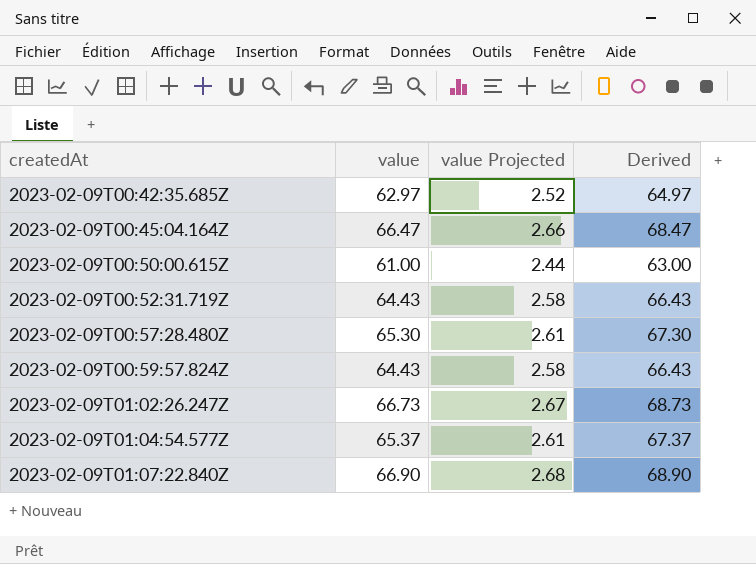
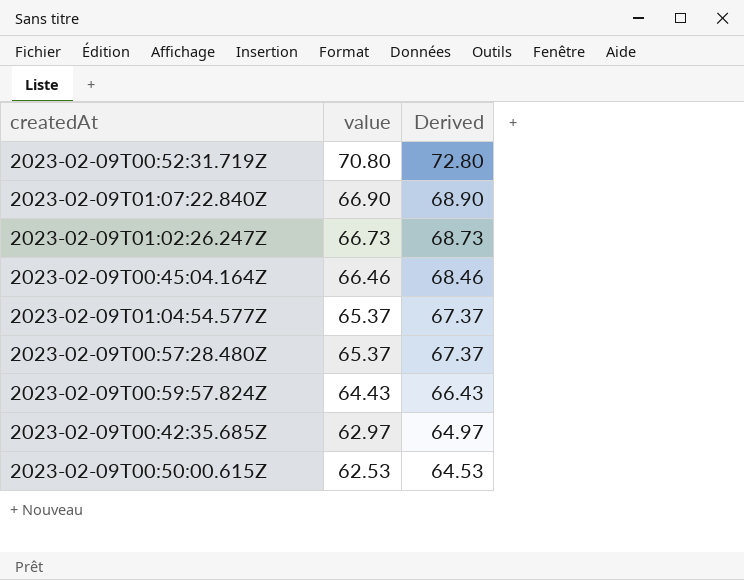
row order: createdAt ascending -> value descending
column value Projected | formula: [value] * 0.04 -> none
2023-02-09T00:52:31.719Z | value: 64.43 -> 70.80
2023-02-09T00:52:31.719Z | Derived: 66.43 -> 72.80
2023-02-09T00:45:04.164Z | value: 66.47 -> 66.46
2023-02-09T00:45:04.164Z | Derived: 68.47 -> 68.46
2023-02-09T00:57:28.480Z | value: 65.30 -> 65.37
2023-02-09T00:57:28.480Z | Derived: 67.30 -> 67.37
2023-02-09T00:50:00.615Z | value: 61.00 -> 62.53
2023-02-09T00:50:00.615Z | Derived: 63.00 -> 64.53

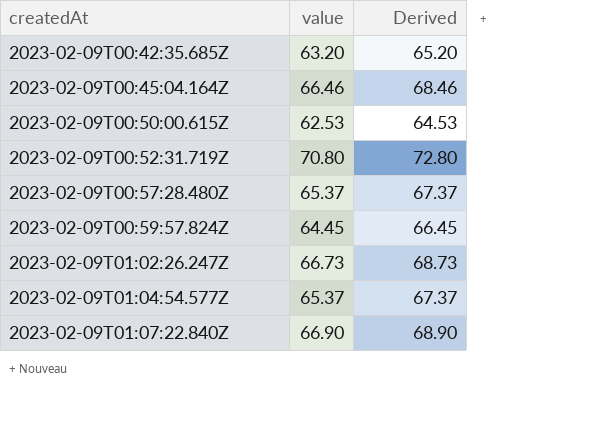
row order: value descending -> createdAt ascending
2023-02-09T00:42:35.685Z | value: 62.97 -> 63.20
2023-02-09T00:42:35.685Z | Derived: 64.97 -> 65.20
2023-02-09T00:59:57.824Z | value: 64.43 -> 64.45
2023-02-09T00:59:57.824Z | Derived: 66.43 -> 66.45

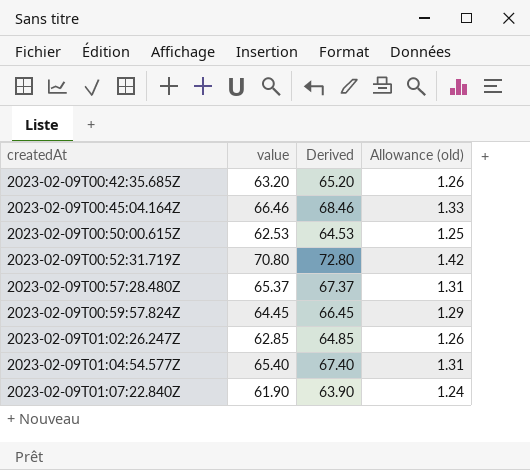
column Allowance (old) | formula: none -> [value] * 0.02
2023-02-09T01:02:26.247Z | value: 66.73 -> 62.85
2023-02-09T01:02:26.247Z | Derived: 68.73 -> 64.85
2023-02-09T01:04:54.577Z | value: 65.37 -> 65.40
2023-02-09T01:04:54.577Z | Derived: 67.37 -> 67.40
2023-02-09T01:07:22.840Z | value: 66.90 -> 61.90
2023-02-09T01:07:22.840Z | Derived: 68.90 -> 63.90

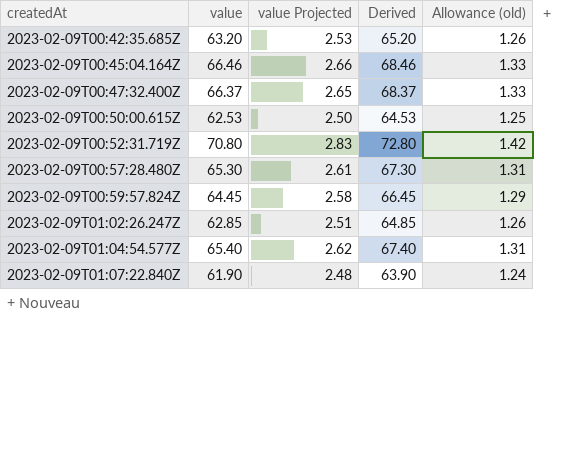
column value Projected | formula: none -> [value] * 0.04
row 2023-02-09T00:47:32.400Z: none -> 66.37 | 2.65 | 68.37 | 1.33
2023-02-09T00:57:28.480Z | value: 65.37 -> 65.30
2023-02-09T00:57:28.480Z | Derived: 67.37 -> 67.30

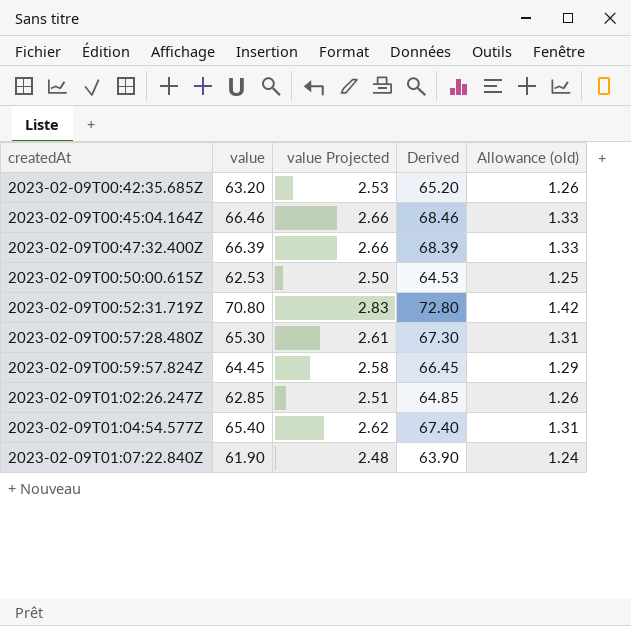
2023-02-09T00:47:32.400Z | value: 66.37 -> 66.39
2023-02-09T00:47:32.400Z | value Projected: 2.65 -> 2.66
2023-02-09T00:47:32.400Z | Derived: 68.37 -> 68.39

